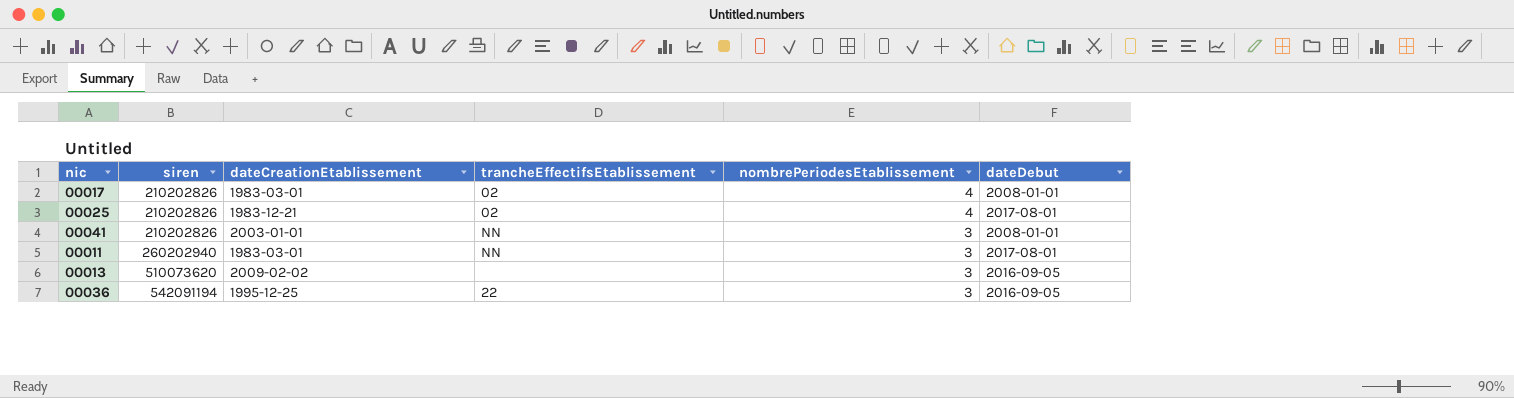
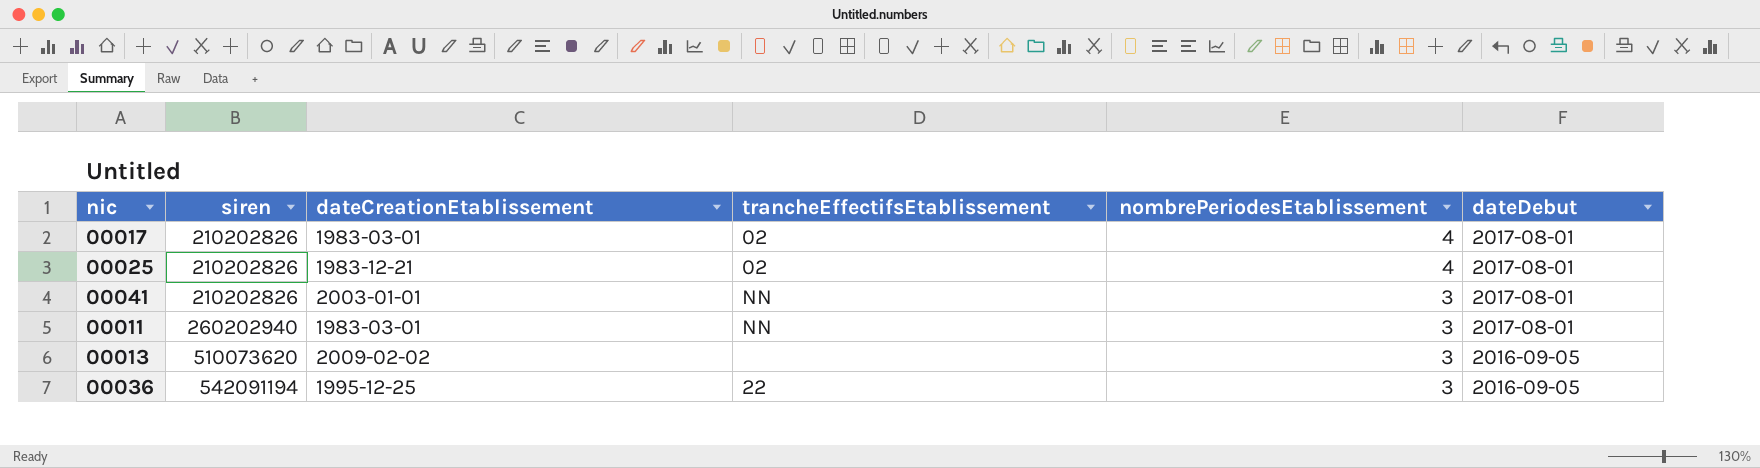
00017 | dateDebut: 2008-01-01 -> 2017-08-01
00041 | dateDebut: 2008-01-01 -> 2017-08-01

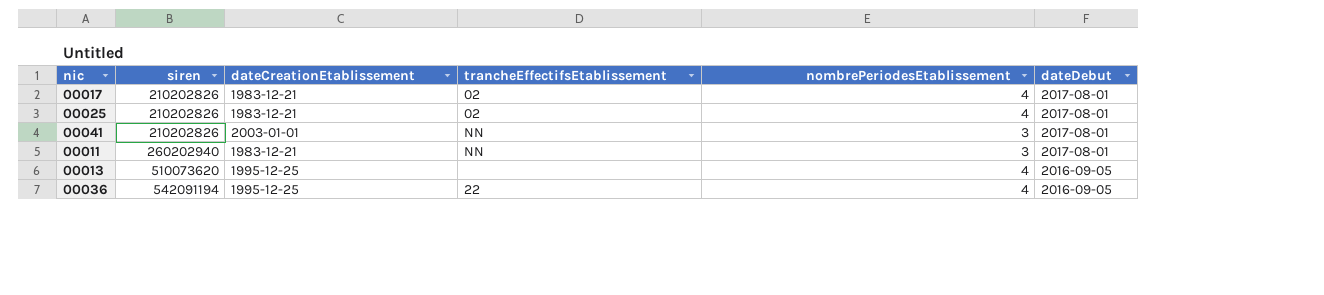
00017 | dateCreationEtablissement: 1983-03-01 -> 1983-12-21
00011 | dateCreationEtablissement: 1983-03-01 -> 1983-12-21
00013 | dateCreationEtablissement: 2009-02-02 -> 1995-12-25
00013 | nombrePeriodesEtablissement: 3 -> 4
00036 | nombrePeriodesEtablissement: 3 -> 4

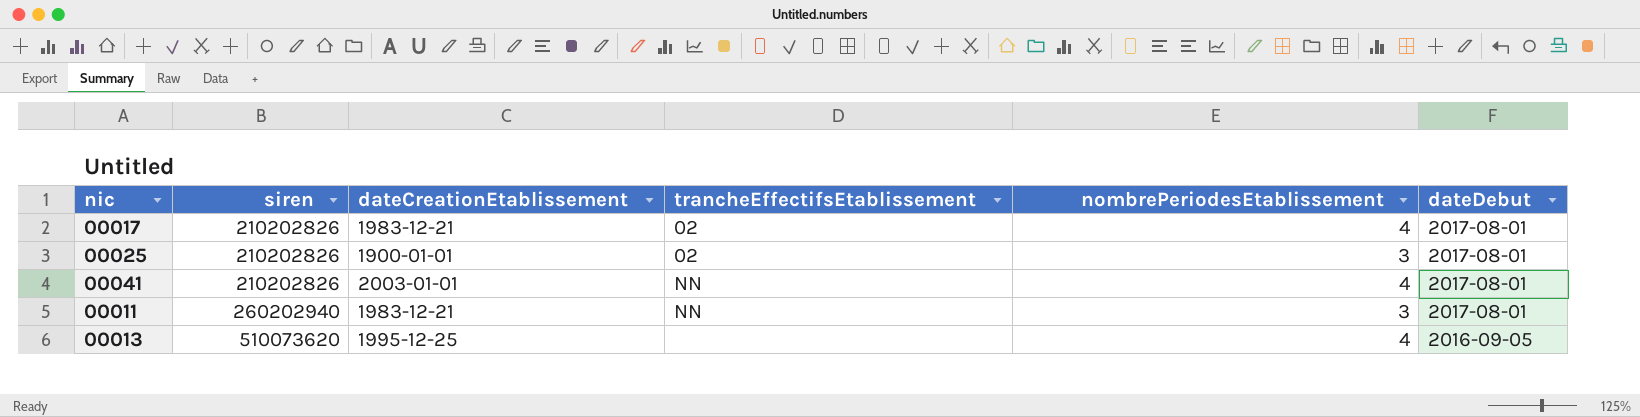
row 00036: 542091194 | 1995-12-25 | 22 | 4 | 2016-09-05 -> none
00025 | dateCreationEtablissement: 1983-12-21 -> 1900-01-01
00025 | nombrePeriodesEtablissement: 4 -> 3
00041 | nombrePeriodesEtablissement: 3 -> 4

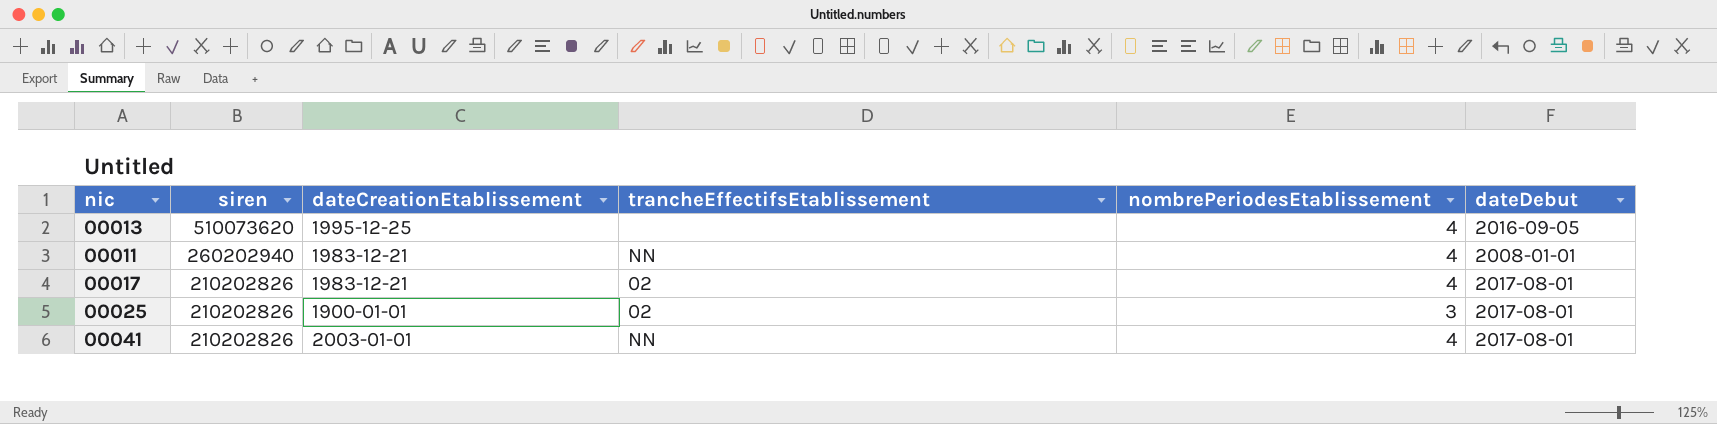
row order: siren ascending -> siren descending
00011 | nombrePeriodesEtablissement: 3 -> 4
00011 | dateDebut: 2017-08-01 -> 2008-01-01

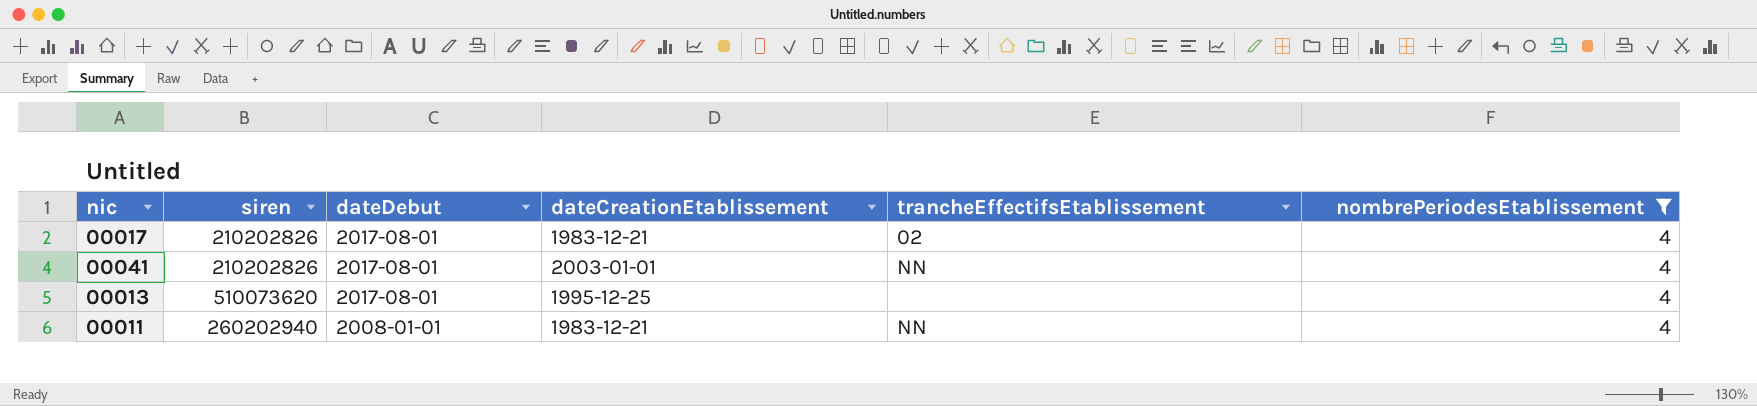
filter: none -> nombrePeriodesEtablissement = 4
row order: siren descending -> dateDebut descending
column dateDebut | position: 6 -> 3
00013 | dateDebut: 2016-09-05 -> 2017-08-01

